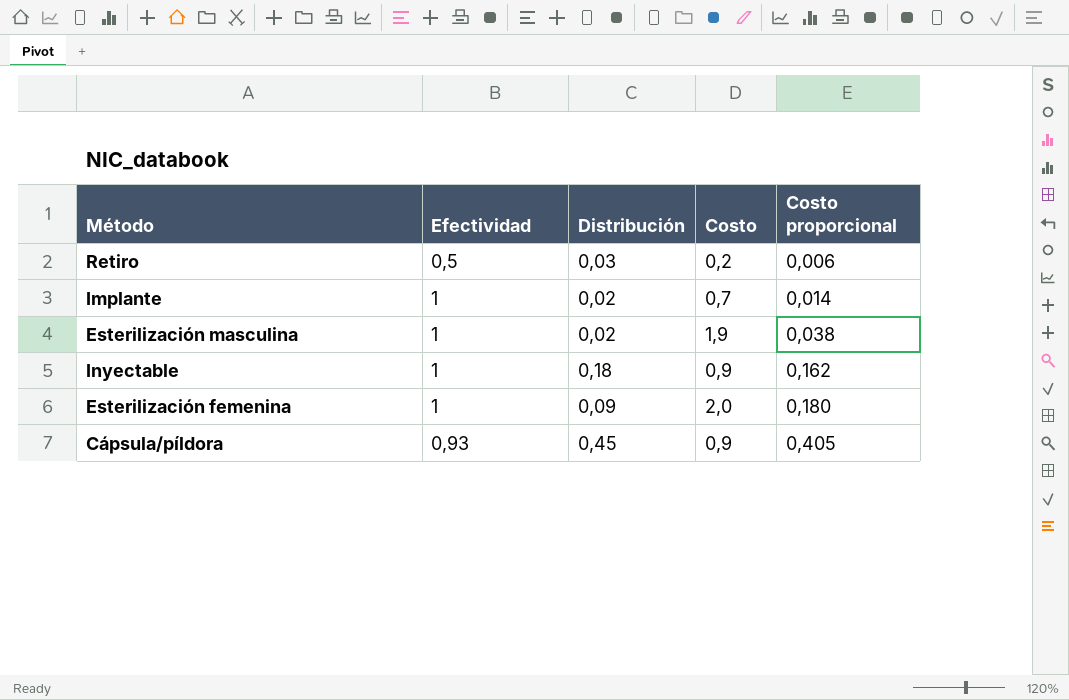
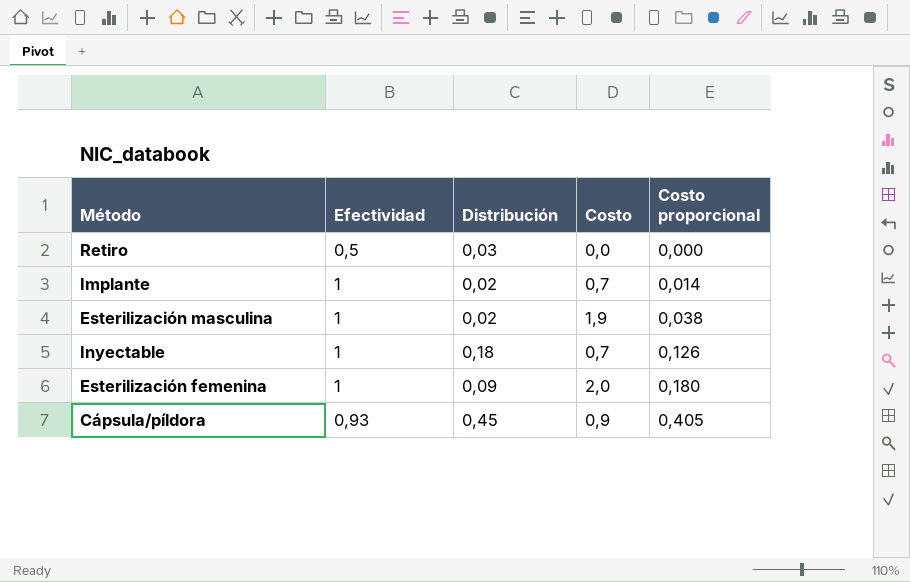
Retiro | Costo: 0,2 -> 0,0
Retiro | Costo proporcional: 0,006 -> 0,000
Inyectable | Costo: 0,9 -> 0,7
Inyectable | Costo proporcional: 0,162 -> 0,126

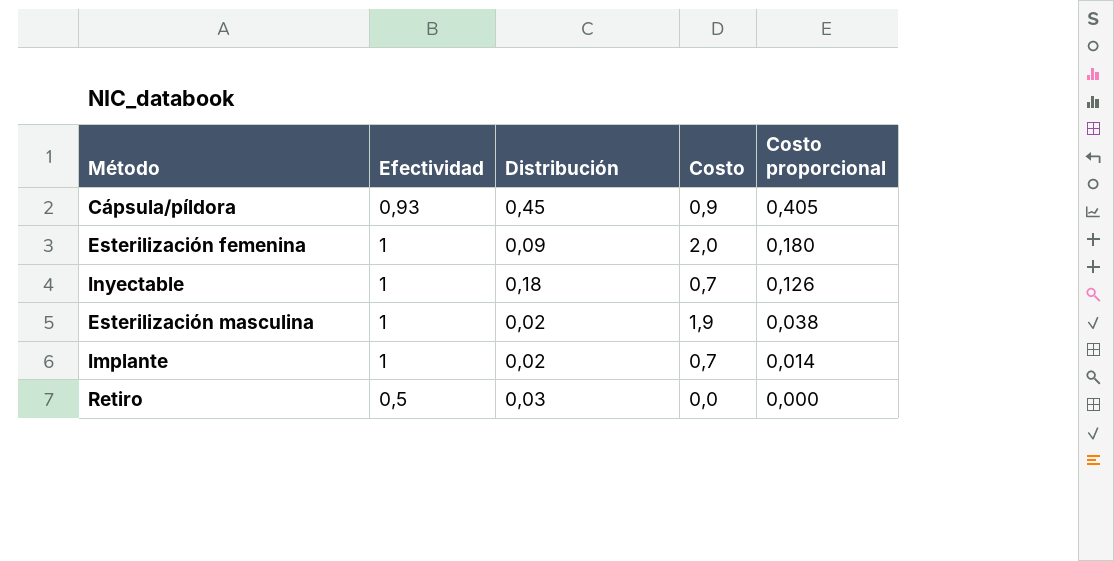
row order: Costo proporcional ascending -> Costo proporcional descending

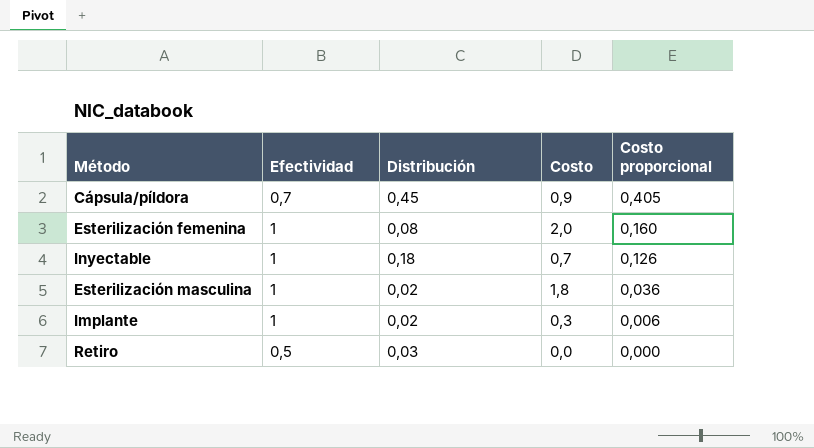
Cápsula/píldora | Efectividad: 0,93 -> 0,7
Esterilización femenina | Distribución: 0,09 -> 0,08
Esterilización femenina | Costo proporcional: 0,180 -> 0,160
Esterilización masculina | Costo: 1,9 -> 1,8
Esterilización masculina | Costo proporcional: 0,038 -> 0,036
Implante | Costo: 0,7 -> 0,3
Implante | Costo proporcional: 0,014 -> 0,006

